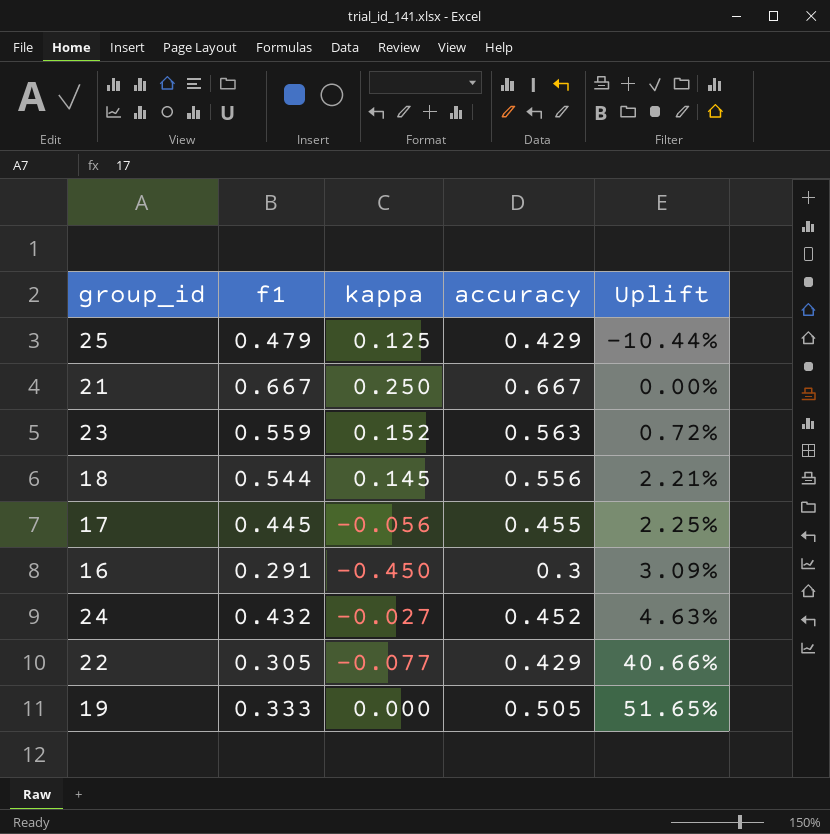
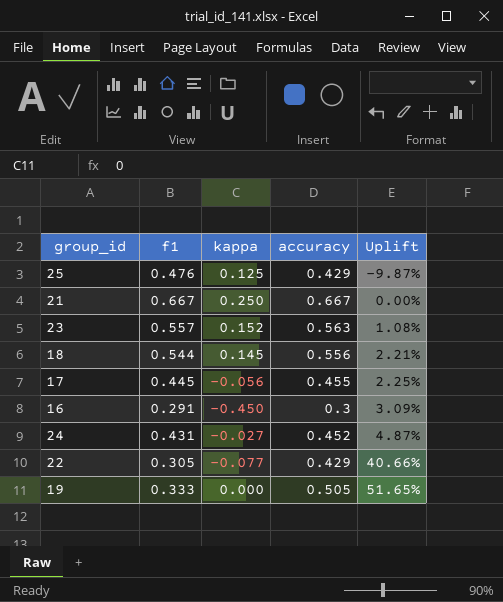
25 | f1: 0.479 -> 0.476
25 | Uplift: -10.44% -> -9.87%
23 | f1: 0.559 -> 0.557
23 | Uplift: 0.72% -> 1.08%
24 | f1: 0.432 -> 0.431
24 | Uplift: 4.63% -> 4.87%

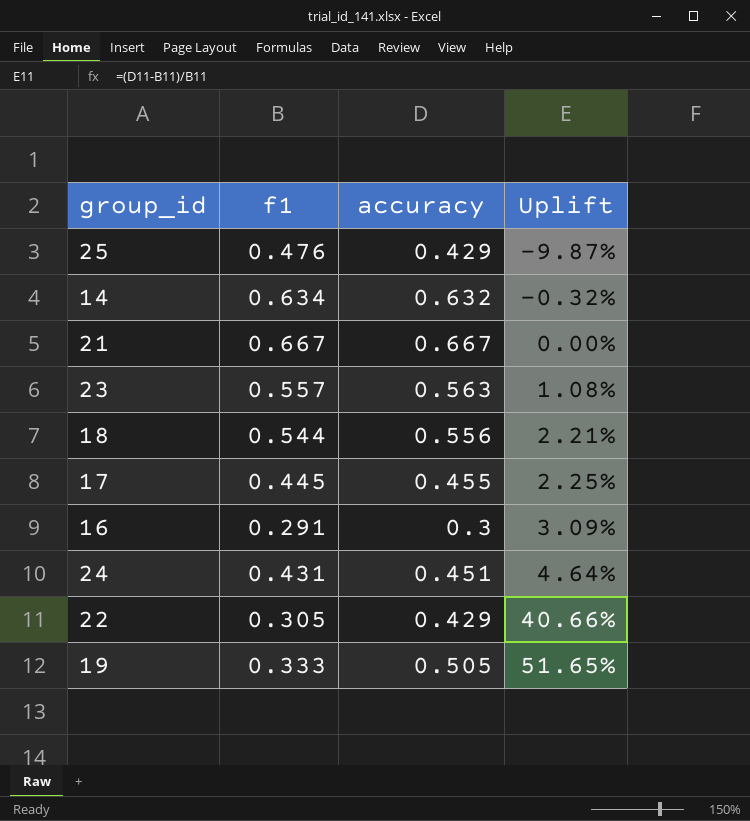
column kappa | position: 3 -> none
row 14: none -> 0.634 | 0.632 | -0.32%
24 | accuracy: 0.452 -> 0.451
24 | Uplift: 4.87% -> 4.64%

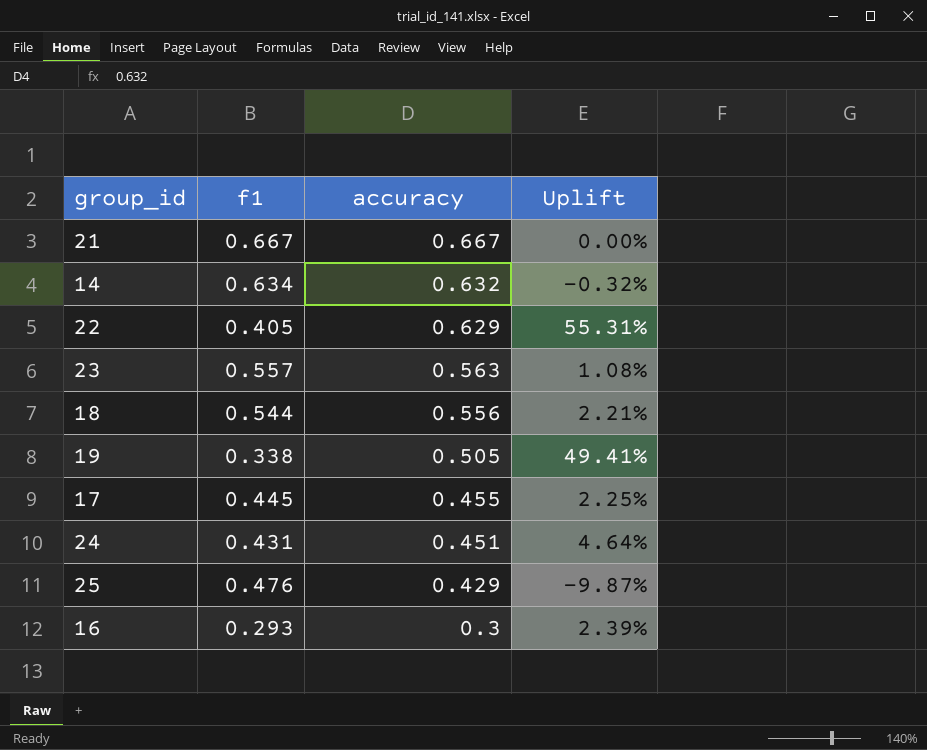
row order: Uplift ascending -> accuracy descending
22 | f1: 0.305 -> 0.405
22 | accuracy: 0.429 -> 0.629
22 | Uplift: 40.66% -> 55.31%
19 | f1: 0.333 -> 0.338
19 | Uplift: 51.65% -> 49.41%
16 | f1: 0.291 -> 0.293
16 | Uplift: 3.09% -> 2.39%

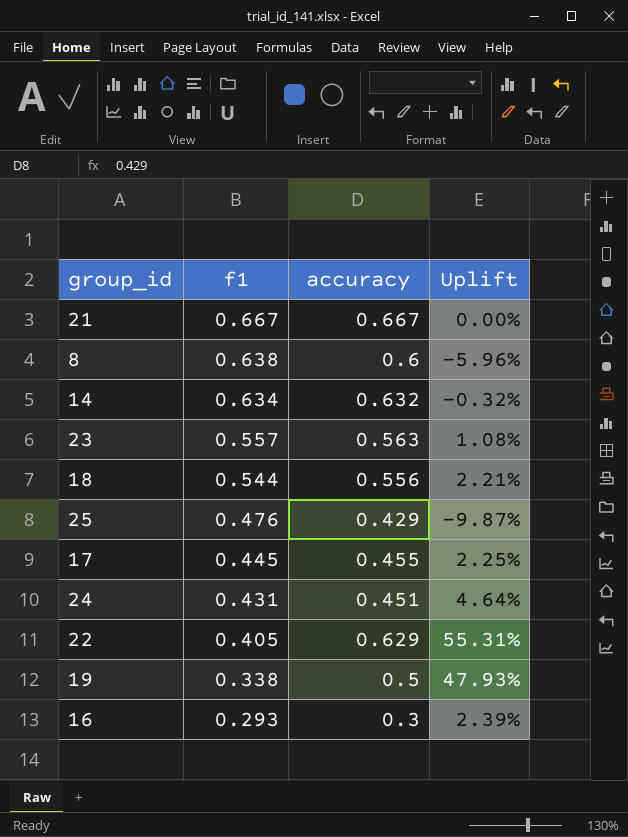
row order: accuracy descending -> f1 descending
row 8: none -> 0.638 | 0.6 | -5.96%
19 | accuracy: 0.505 -> 0.5
19 | Uplift: 49.41% -> 47.93%

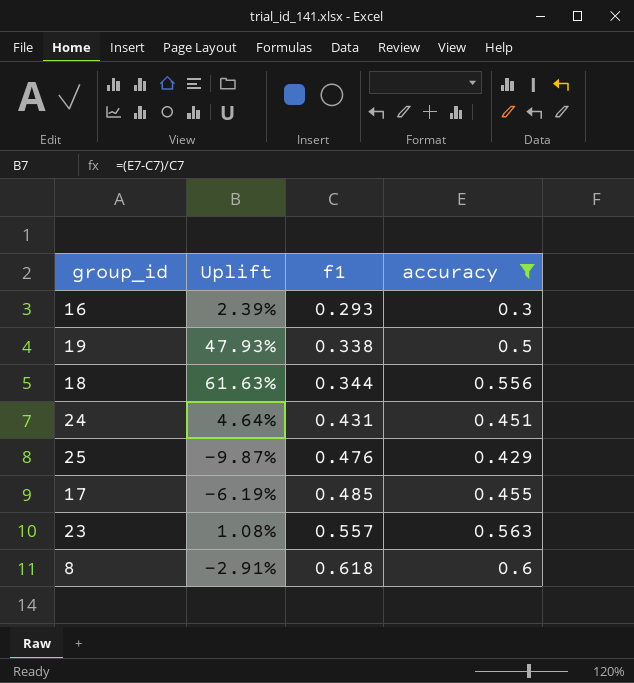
filter: none -> accuracy <= 0.6
row order: f1 descending -> f1 ascending
column Uplift | position: 4 -> 2
18 | Uplift: 2.21% -> 61.63%
18 | f1: 0.544 -> 0.344
17 | Uplift: 2.25% -> -6.19%
17 | f1: 0.445 -> 0.485
8 | Uplift: -5.96% -> -2.91%
8 | f1: 0.638 -> 0.618

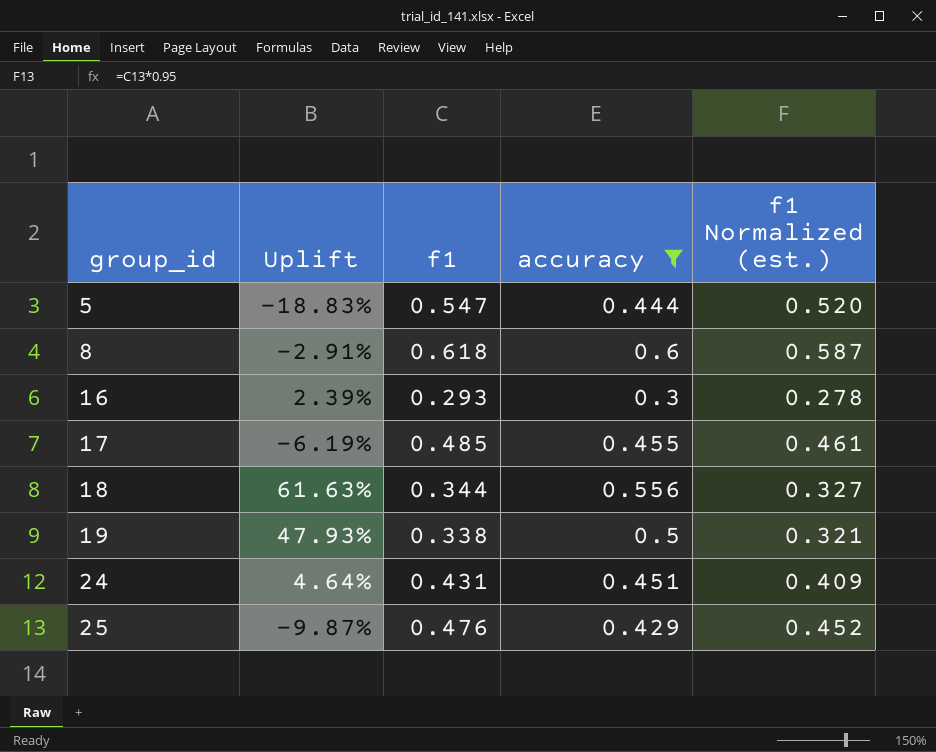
row order: f1 ascending -> group_id ascending
column f1 Normalized (est.) | formula: none -> [f1] * 0.95
row 23: 1.08% | 0.557 | 0.563 -> none
row 5: none -> -18.83% | 0.547 | 0.444 | 0.520

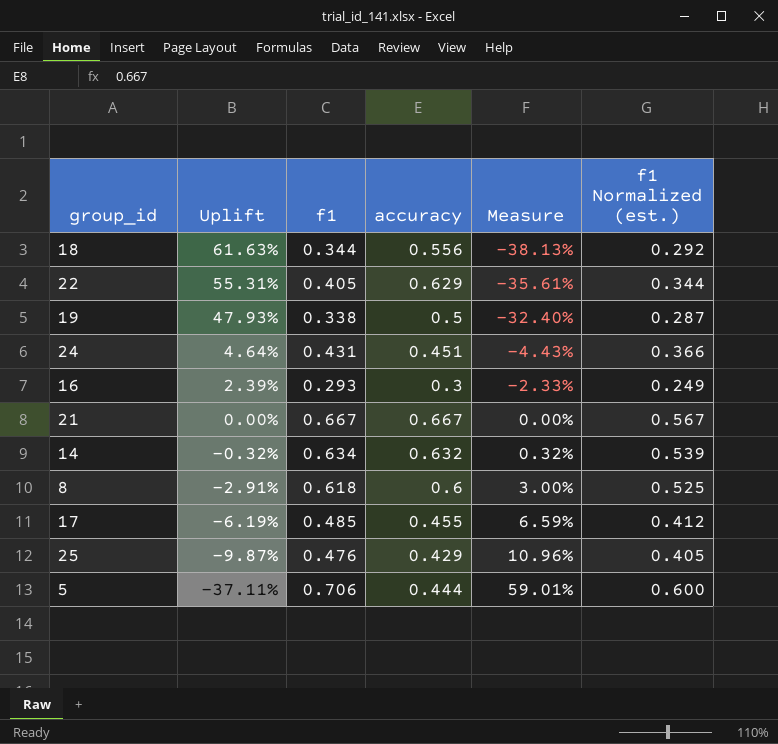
filter: accuracy <= 0.6 -> none
row order: group_id ascending -> Uplift descending
column Measure | formula: none -> ([f1] - [accuracy]) / [accuracy]
column f1 Normalized (est.) | formula: [f1] * 0.95 -> [f1] * 0.85
5 | Uplift: -18.83% -> -37.11%
5 | f1: 0.547 -> 0.706

